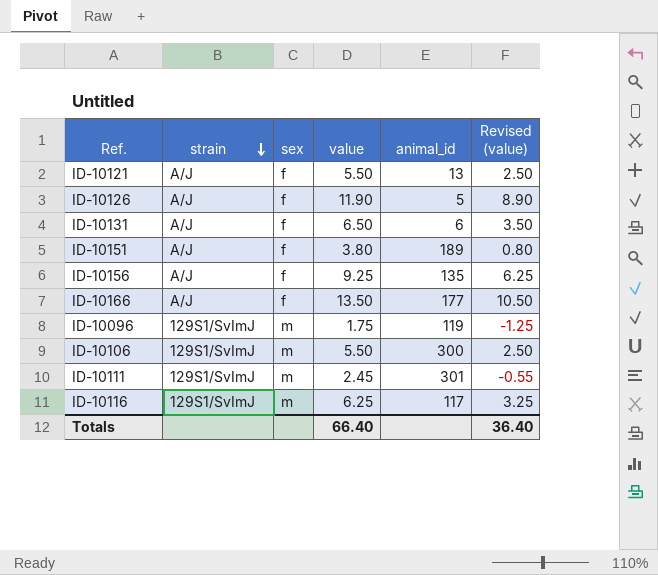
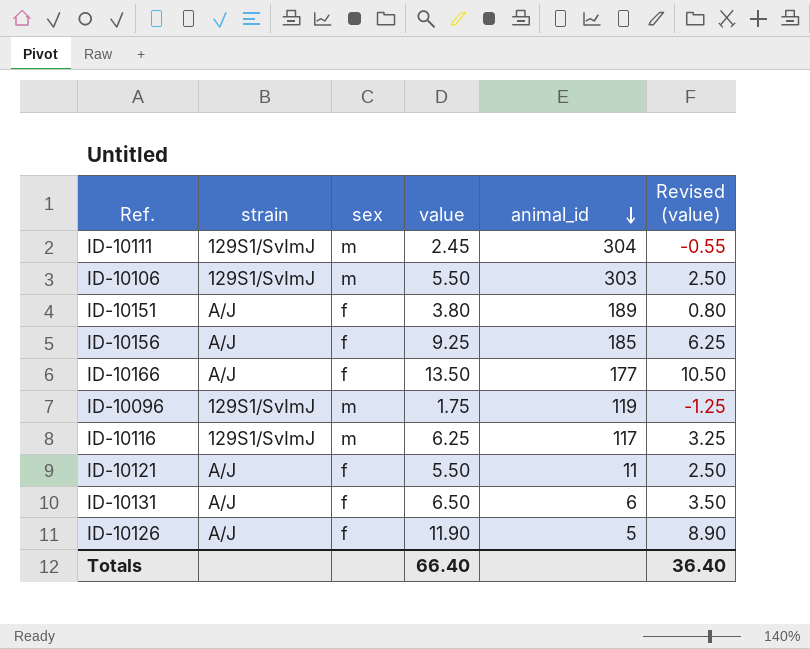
row order: strain descending -> animal_id descending
ID-10111 | animal_id: 301 -> 304
ID-10106 | animal_id: 300 -> 303
ID-10156 | animal_id: 135 -> 185
ID-10121 | animal_id: 13 -> 11

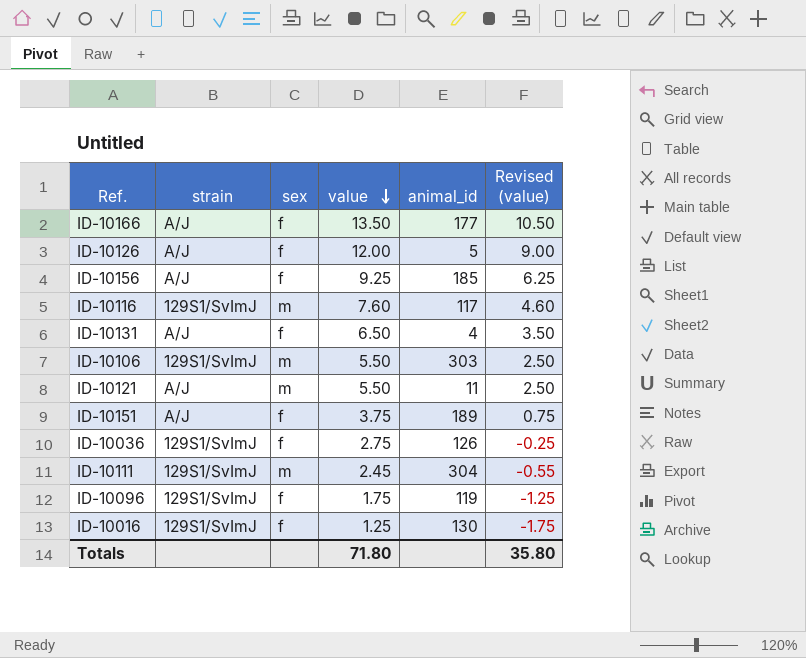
row order: animal_id descending -> value descending
ID-10126 | value: 11.90 -> 12.00
ID-10126 | Revised (value): 8.90 -> 9.00
ID-10116 | value: 6.25 -> 7.60
ID-10116 | Revised (value): 3.25 -> 4.60
ID-10131 | animal_id: 6 -> 4
ID-10121 | sex: f -> m
ID-10151 | value: 3.80 -> 3.75
ID-10151 | Revised (value): 0.80 -> 0.75
row ID-10036: none -> 129S1/SvImJ | f | 2.75 | 126 | -0.25
ID-10096 | sex: m -> f
row ID-10016: none -> 129S1/SvImJ | f | 1.25 | 130 | -1.75
Totals | value: 66.40 -> 71.80
Totals | Revised (value): 36.40 -> 35.80

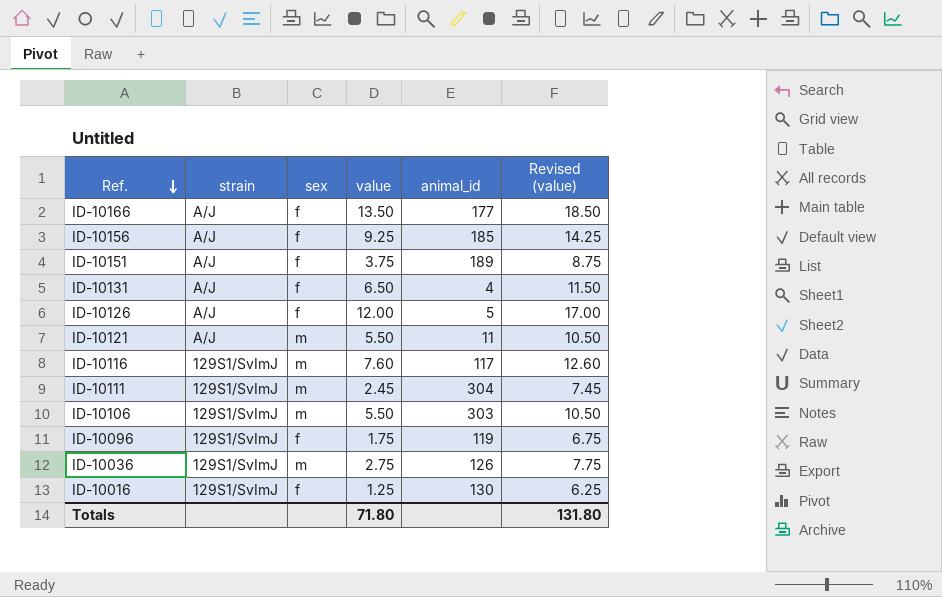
row order: value descending -> Ref. descending
column Revised (value) | formula: [value] - 3 -> [value] + 5
ID-10036 | sex: f -> m
Totals | Revised (value): 35.80 -> 131.80

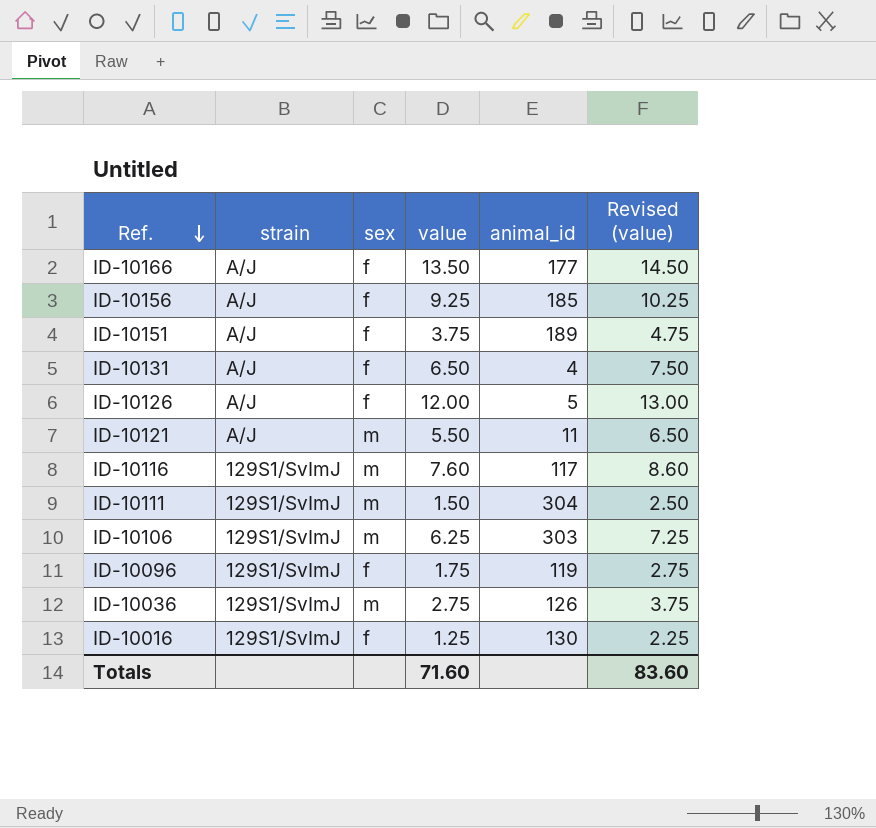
column Revised (value) | formula: [value] + 5 -> [value] + 1
ID-10111 | value: 2.45 -> 1.50
ID-10106 | value: 5.50 -> 6.25
Totals | value: 71.80 -> 71.60
Totals | Revised (value): 131.80 -> 83.60

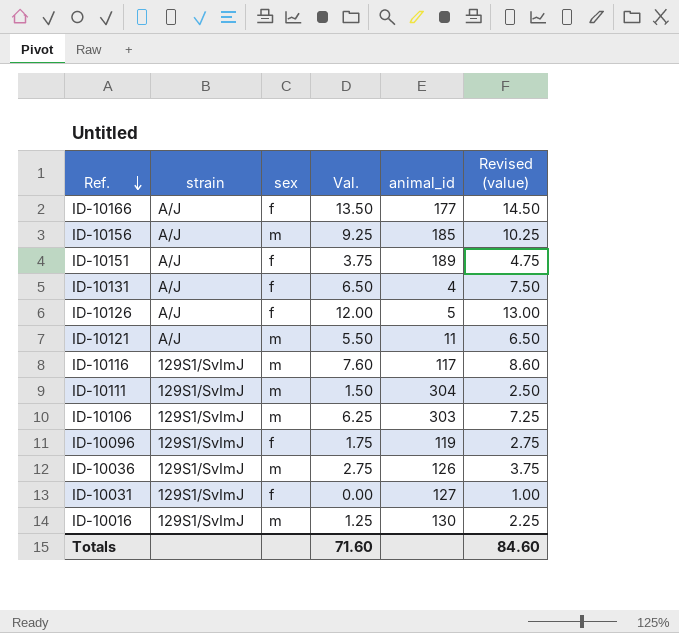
column name: value -> Val.
ID-10156 | sex: f -> m
row ID-10031: none -> 129S1/SvImJ | f | 0.00 | 127 | 1.00
ID-10016 | sex: f -> m
Totals | Revised (value): 83.60 -> 84.60

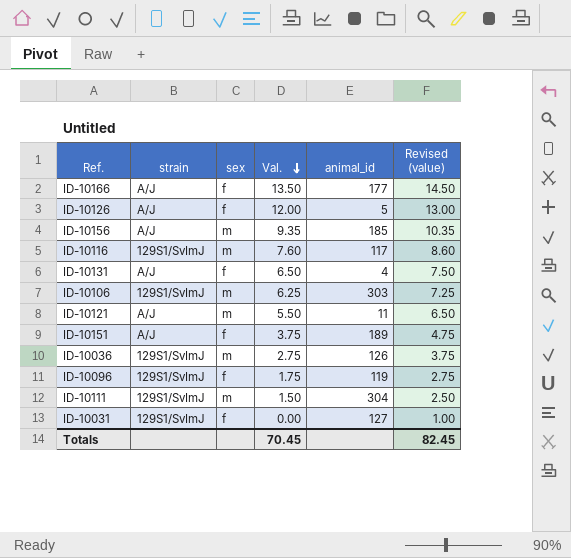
row order: Ref. descending -> Val. descending
row ID-10016: 129S1/SvImJ | m | 1.25 | 130 | 2.25 -> none
ID-10156 | Val.: 9.25 -> 9.35
ID-10156 | Revised (value): 10.25 -> 10.35
Totals | Val.: 71.60 -> 70.45
Totals | Revised (value): 84.60 -> 82.45

